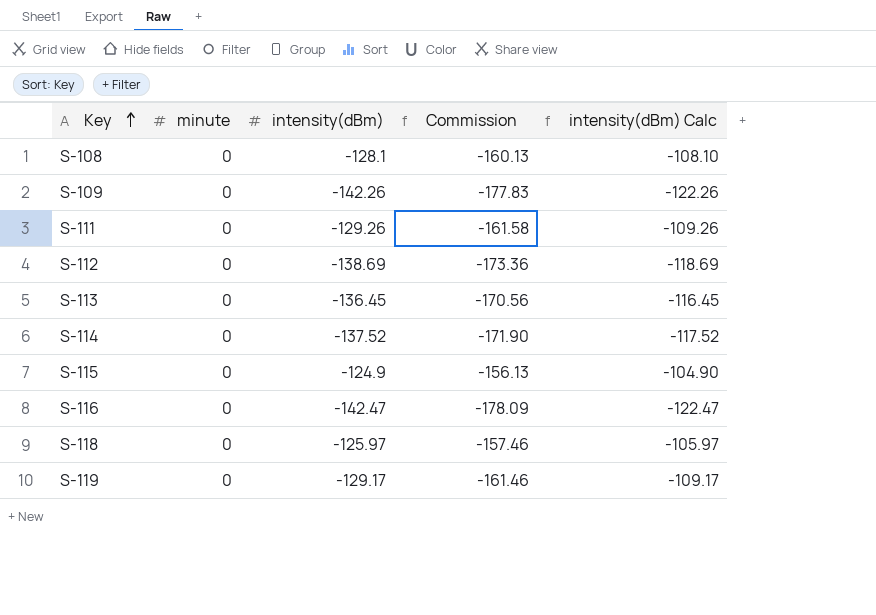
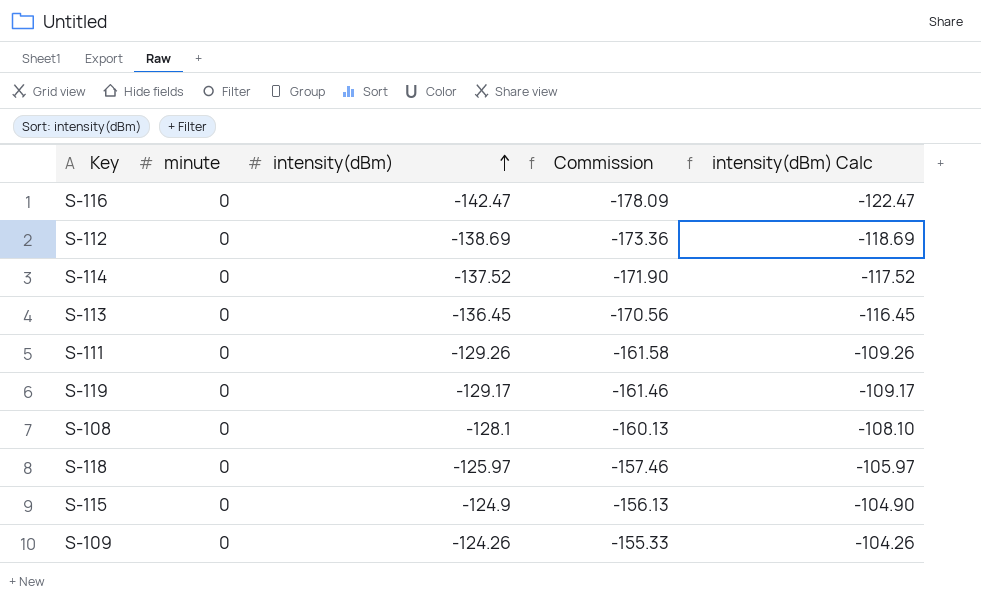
row order: Key ascending -> intensity(dBm) ascending
S-109 | intensity(dBm): -142.26 -> -124.26
S-109 | Commission: -177.83 -> -155.33
S-109 | intensity(dBm) Calc: -122.26 -> -104.26

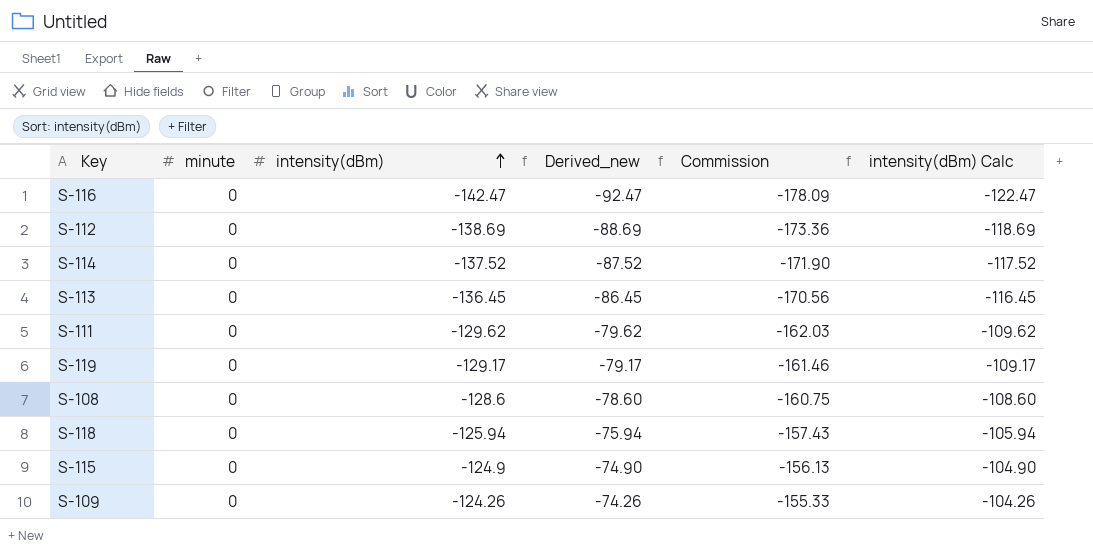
column Derived_new | formula: none -> [intensity(dBm)] + 50
S-111 | intensity(dBm): -129.26 -> -129.62
S-111 | Commission: -161.58 -> -162.03
S-111 | intensity(dBm) Calc: -109.26 -> -109.62
S-108 | intensity(dBm): -128.1 -> -128.6
S-108 | Commission: -160.13 -> -160.75
S-108 | intensity(dBm) Calc: -108.10 -> -108.60
S-118 | intensity(dBm): -125.97 -> -125.94
S-118 | Commission: -157.46 -> -157.43
S-118 | intensity(dBm) Calc: -105.97 -> -105.94

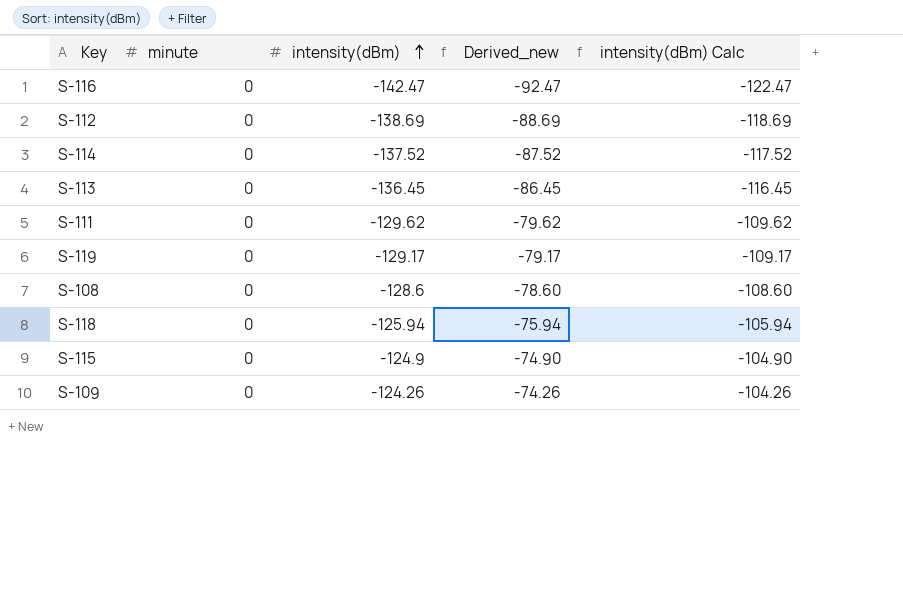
column Commission | formula: [intensity(dBm)] * 1.25 -> none

